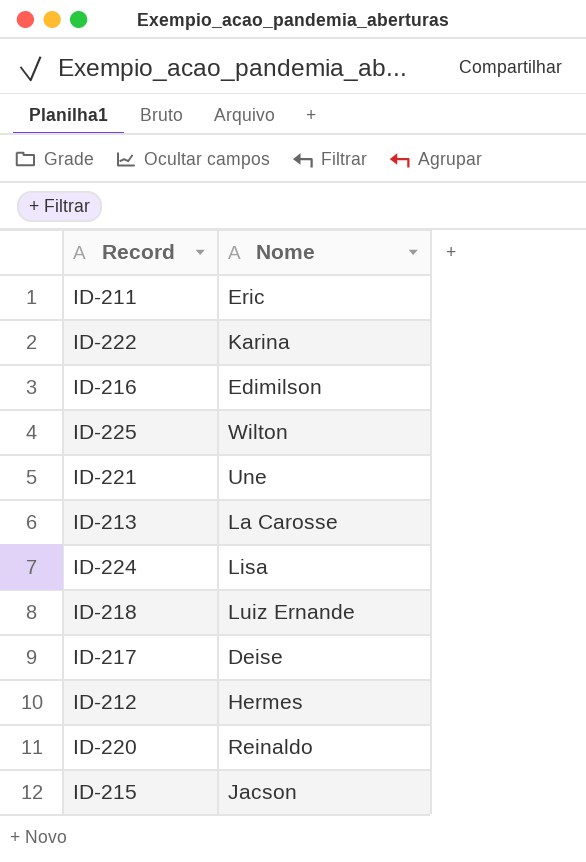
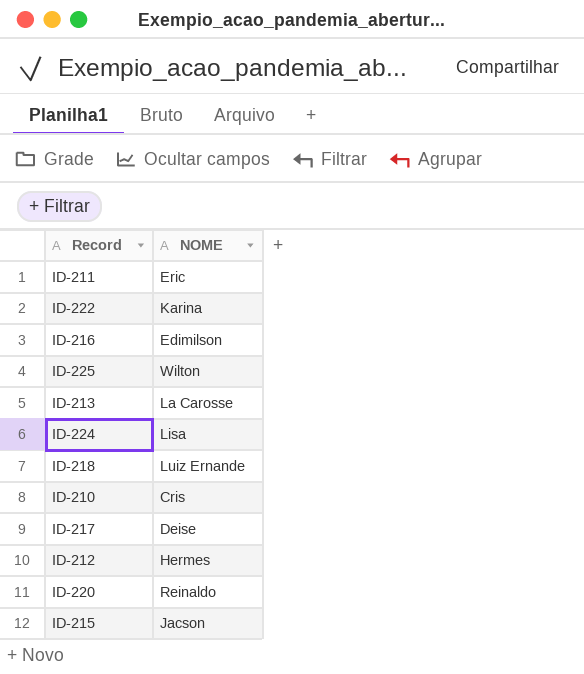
column name: Nome -> NOME
row ID-221: Une -> none
row ID-210: none -> Cris

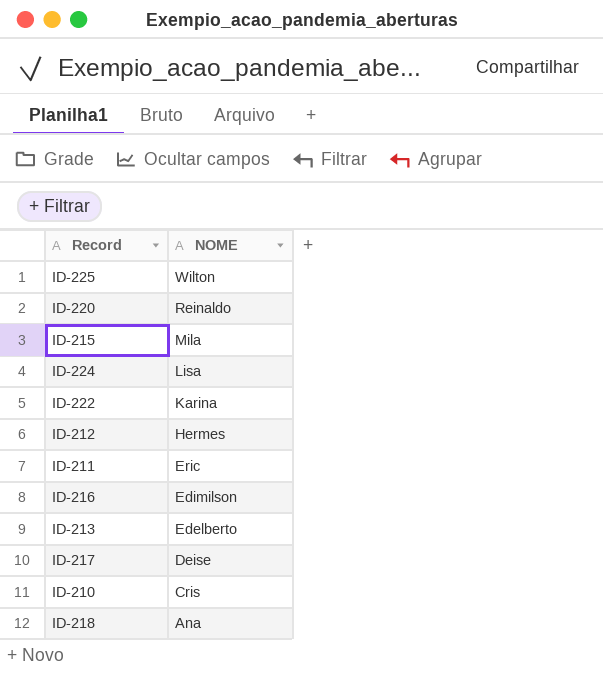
row order: none -> NOME descending
ID-215 | NOME: Jacson -> Mila
ID-213 | NOME: La Carosse -> Edelberto
ID-218 | NOME: Luiz Ernande -> Ana

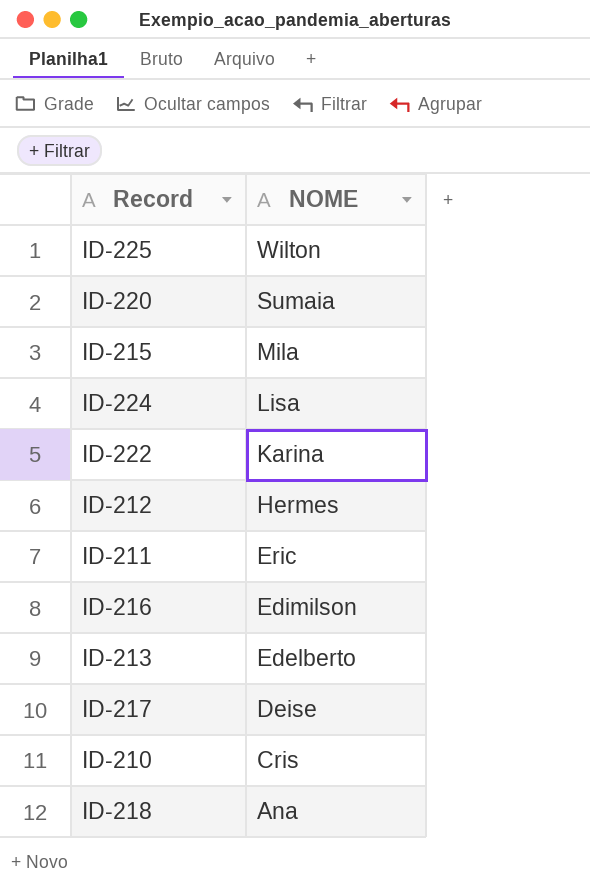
ID-220 | NOME: Reinaldo -> Sumaia

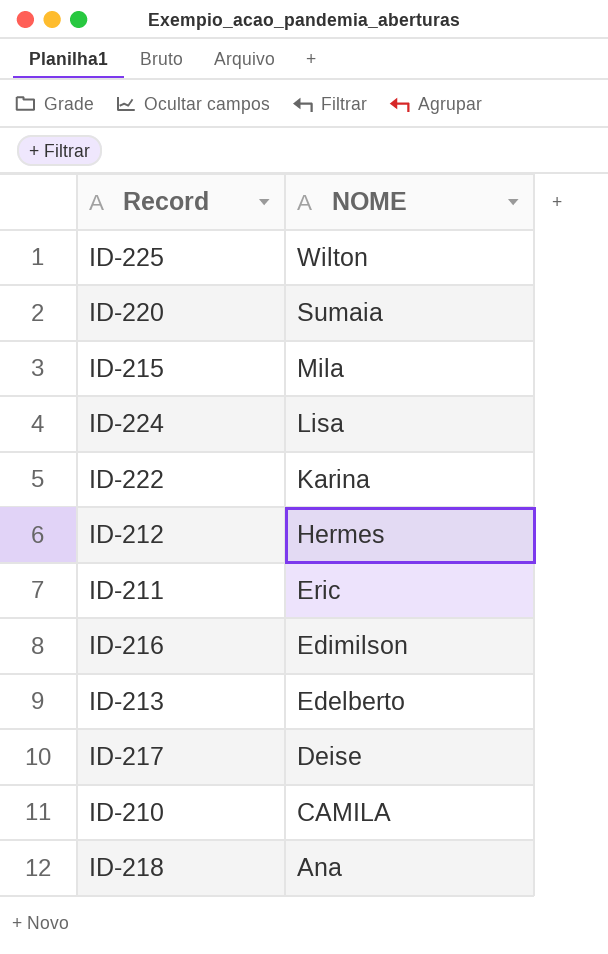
ID-210 | NOME: Cris -> CAMILA

